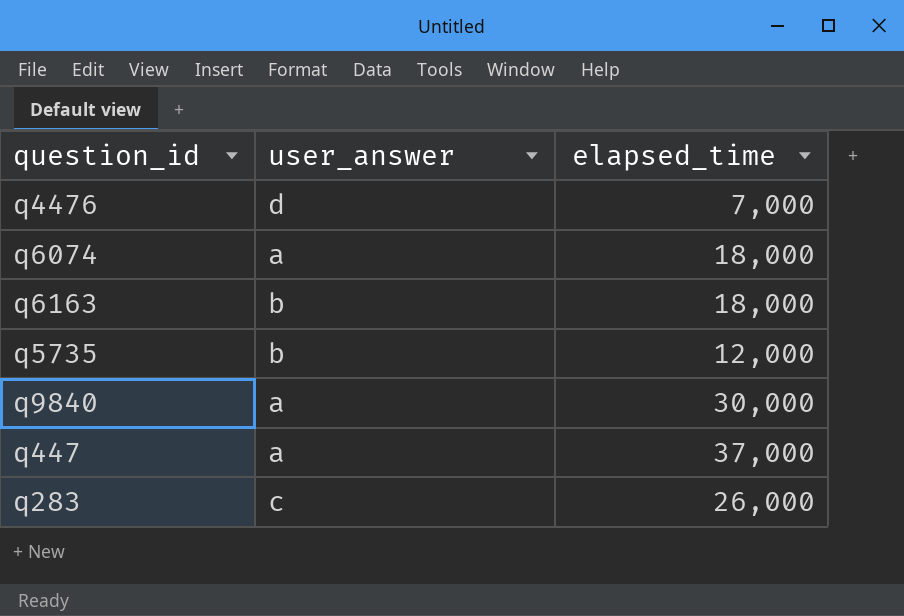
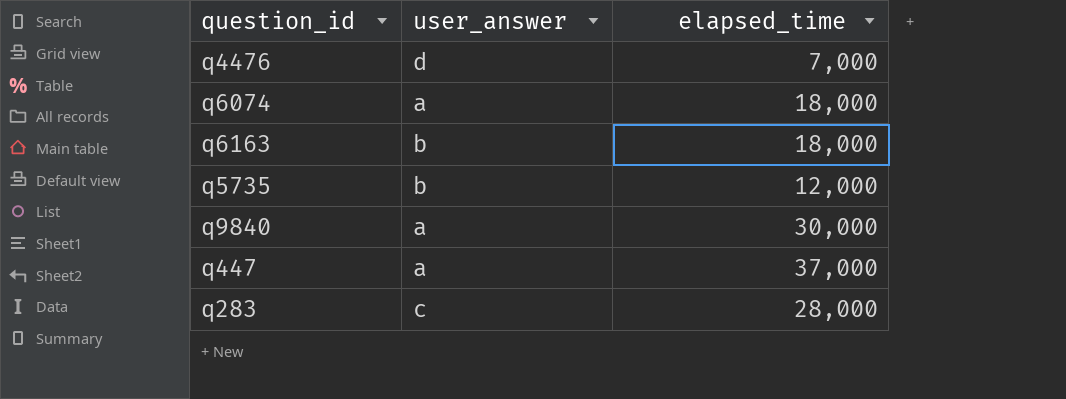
q283 | elapsed_time: 26,000 -> 28,000

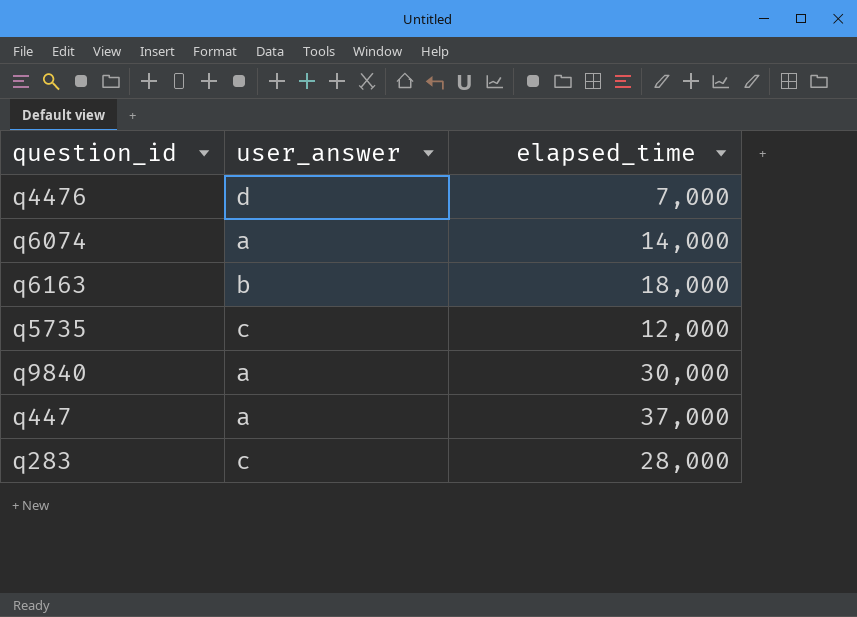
q6074 | elapsed_time: 18,000 -> 14,000
q5735 | user_answer: b -> c

